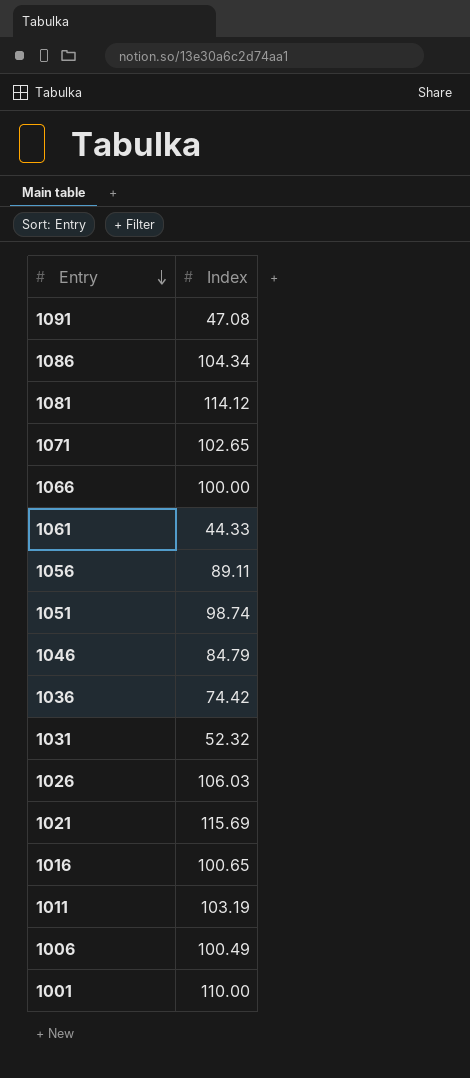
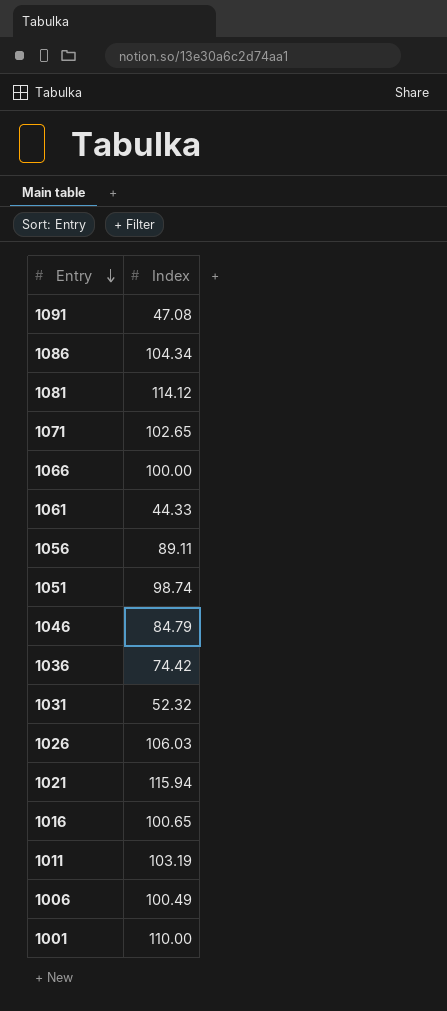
1021 | Index: 115.69 -> 115.94

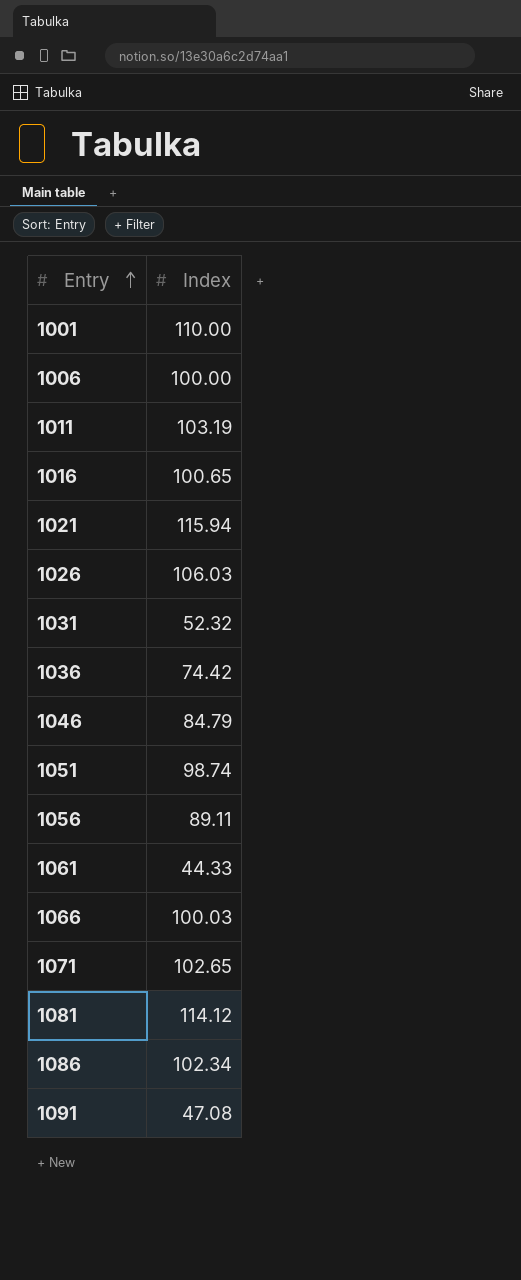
row order: Entry descending -> Entry ascending
1006 | Index: 100.49 -> 100.00
1066 | Index: 100.00 -> 100.03
1086 | Index: 104.34 -> 102.34

